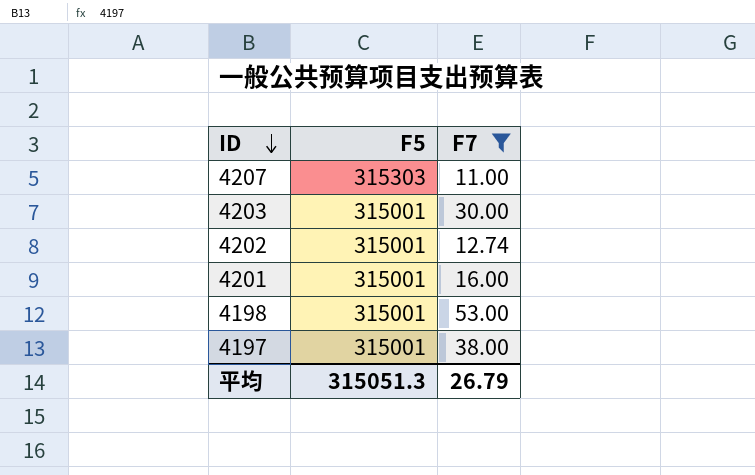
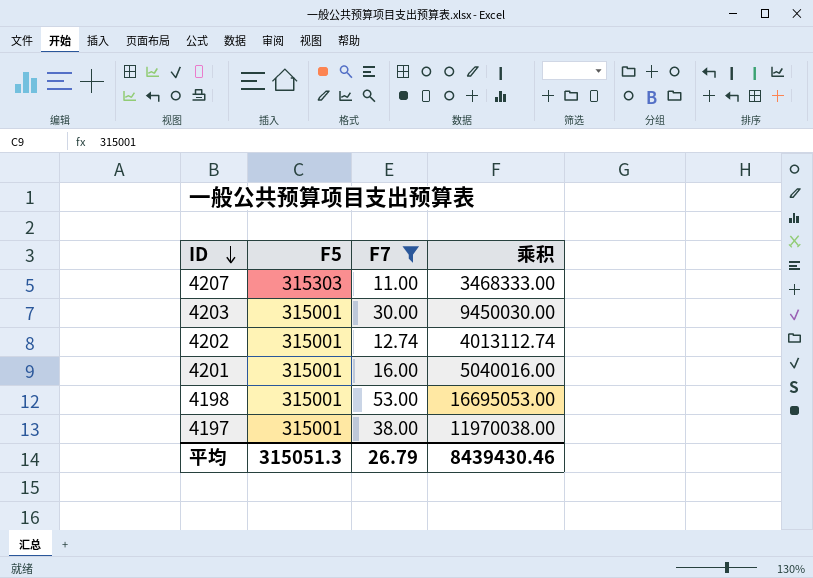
column 乘积 | formula: none -> [F5] * [F7]

